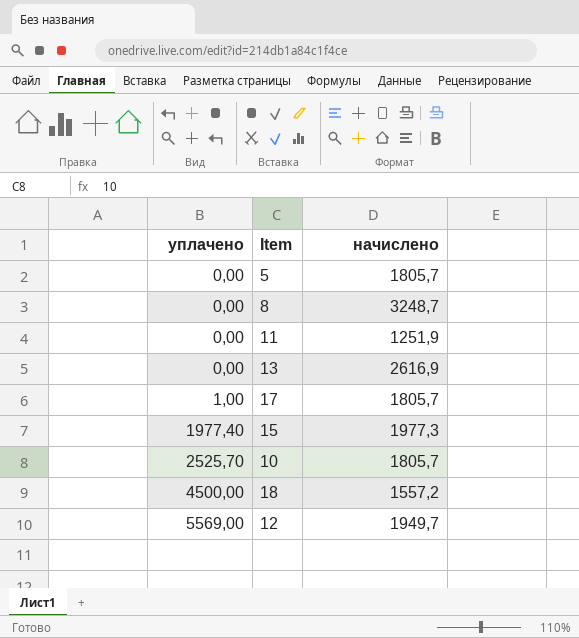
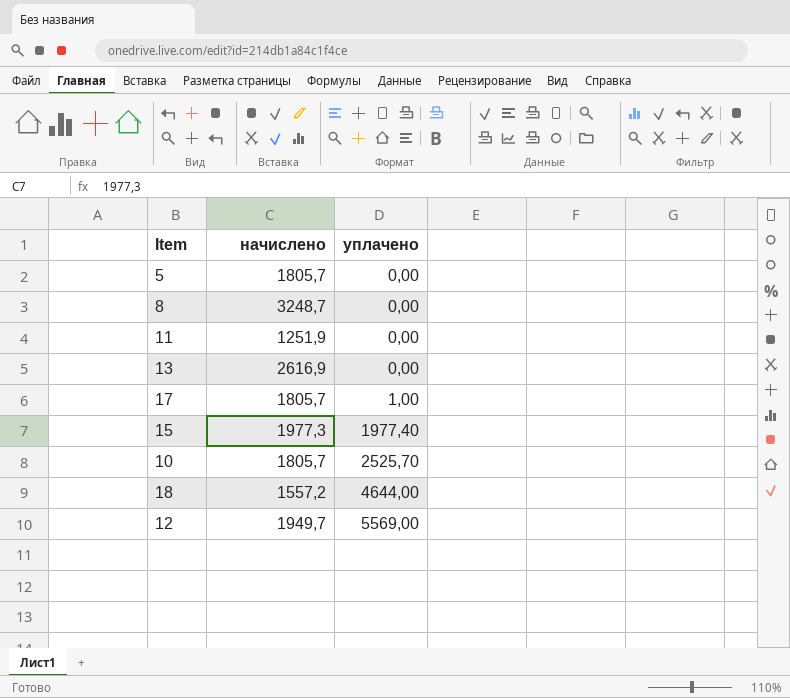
column уплачено | position: 1 -> 3
18 | уплачено: 4500,00 -> 4644,00

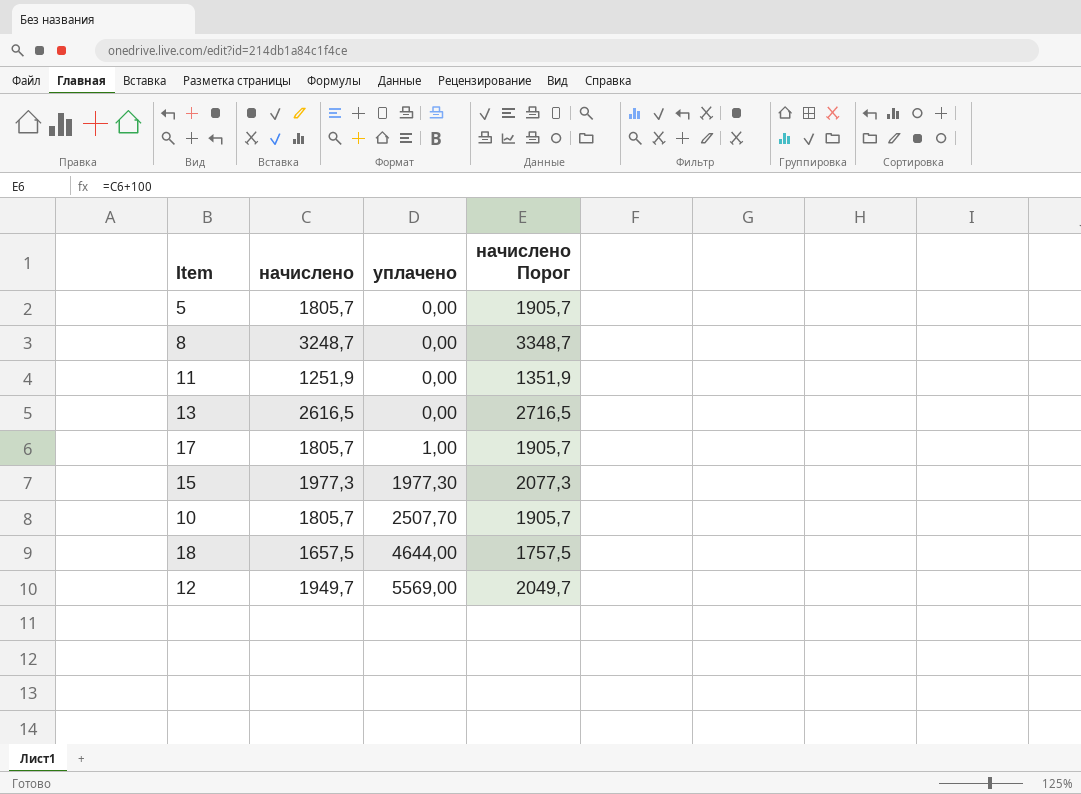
column начислено Порог | formula: none -> [начислено] + 100
13 | начислено: 2616,9 -> 2616,5
15 | уплачено: 1977,40 -> 1977,30
10 | уплачено: 2525,70 -> 2507,70
18 | начислено: 1557,2 -> 1657,5

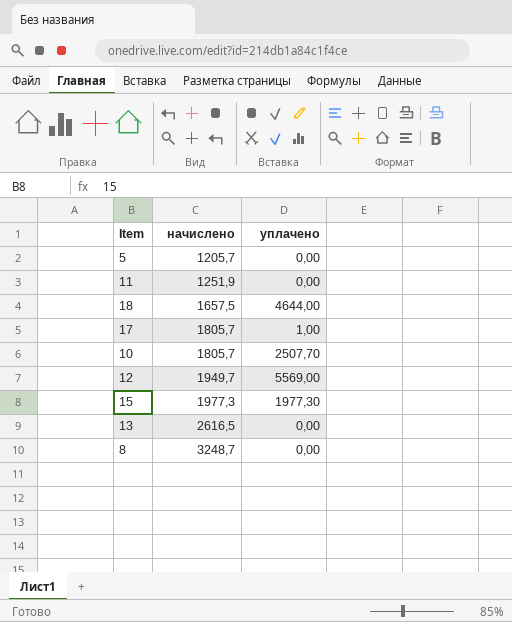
row order: уплачено ascending -> начислено ascending
column начислено Порог | formula: [начислено] + 100 -> none
5 | начислено: 1805,7 -> 1205,7

